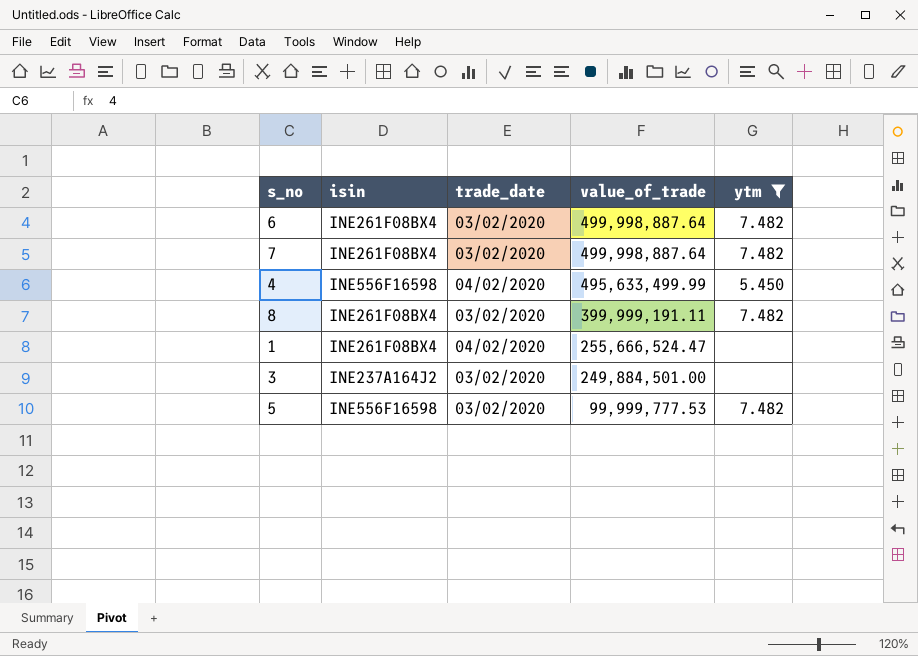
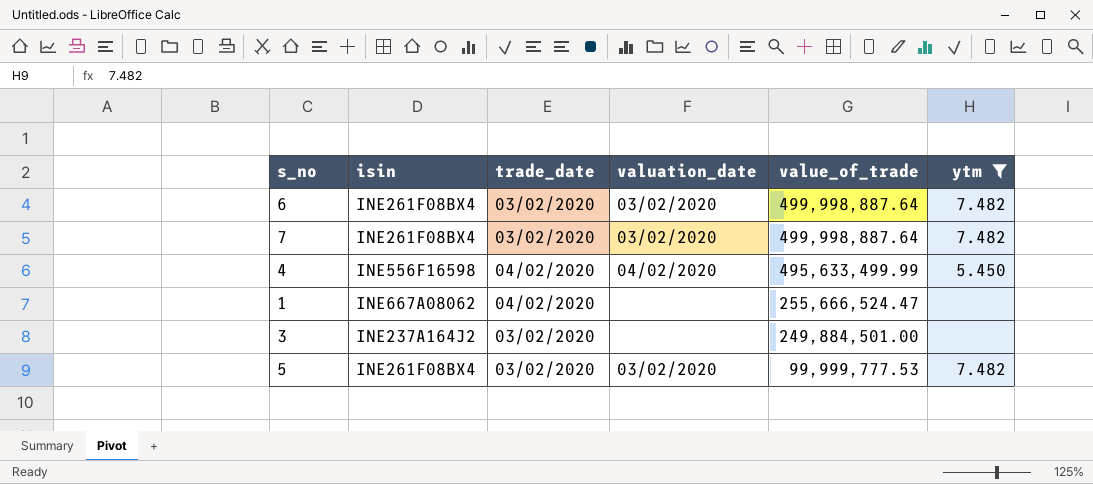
column valuation_date | position: none -> 4
row 8: INE261F08BX4 | 03/02/2020 | 399,999,191.11 | 7.482 -> none
1 | isin: INE261F08BX4 -> INE667A08062
5 | isin: INE556F16598 -> INE261F08BX4

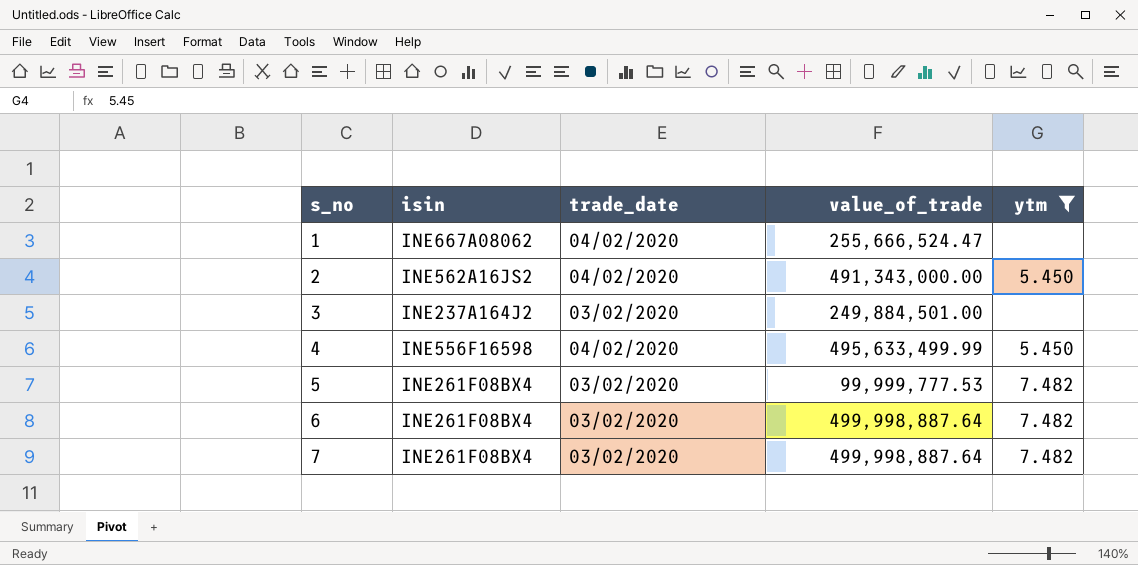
row order: value_of_trade descending -> s_no ascending
column valuation_date | position: 4 -> none
row 2: none -> INE562A16JS2 | 04/02/2020 | 491,343,000.00 | 5.450

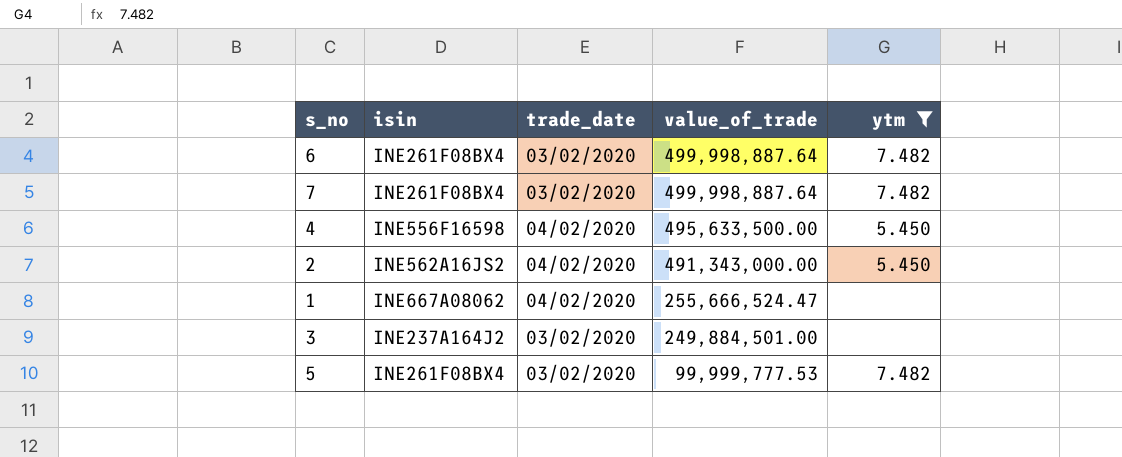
row order: s_no ascending -> value_of_trade descending
4 | value_of_trade: 495,633,499.99 -> 495,633,500.00

